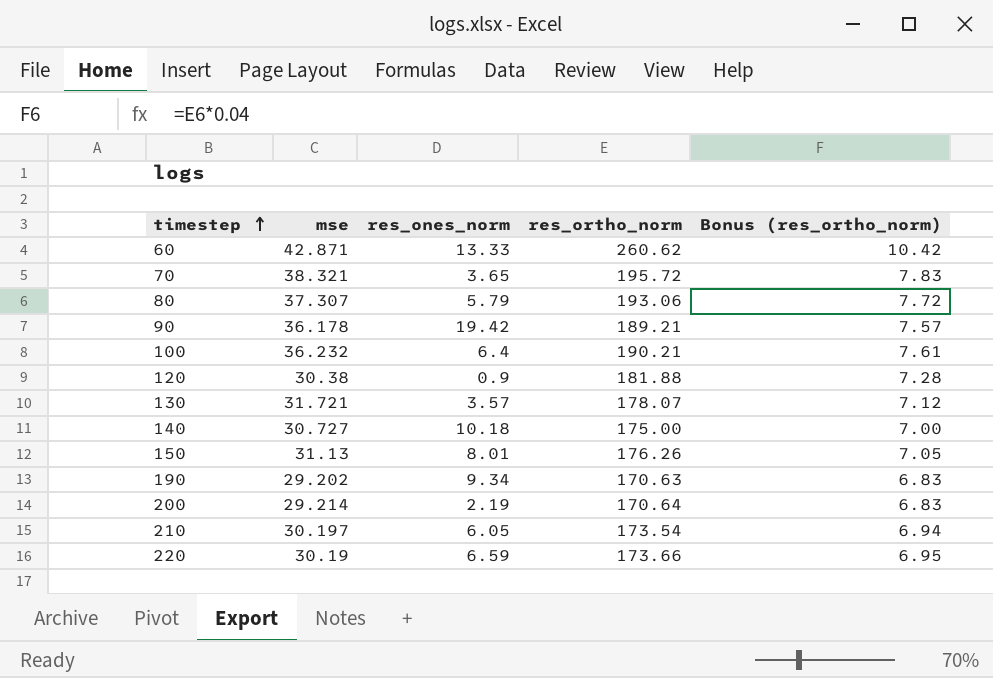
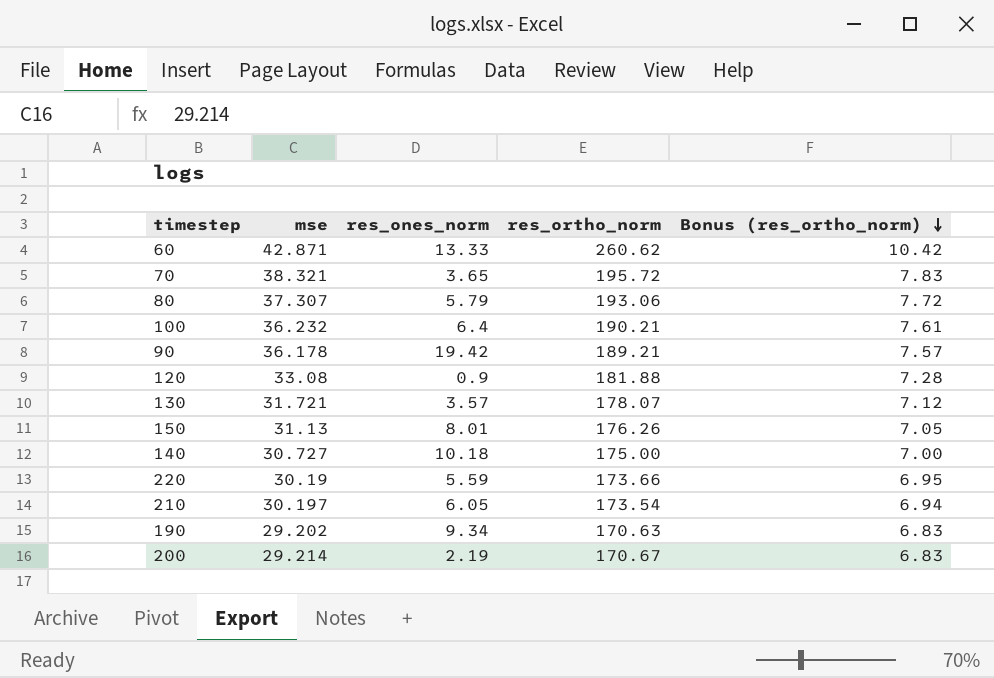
row order: timestep ascending -> Bonus (res_ortho_norm) descending
120 | mse: 30.38 -> 33.08
220 | res_ones_norm: 6.59 -> 5.59
200 | res_ortho_norm: 170.64 -> 170.67

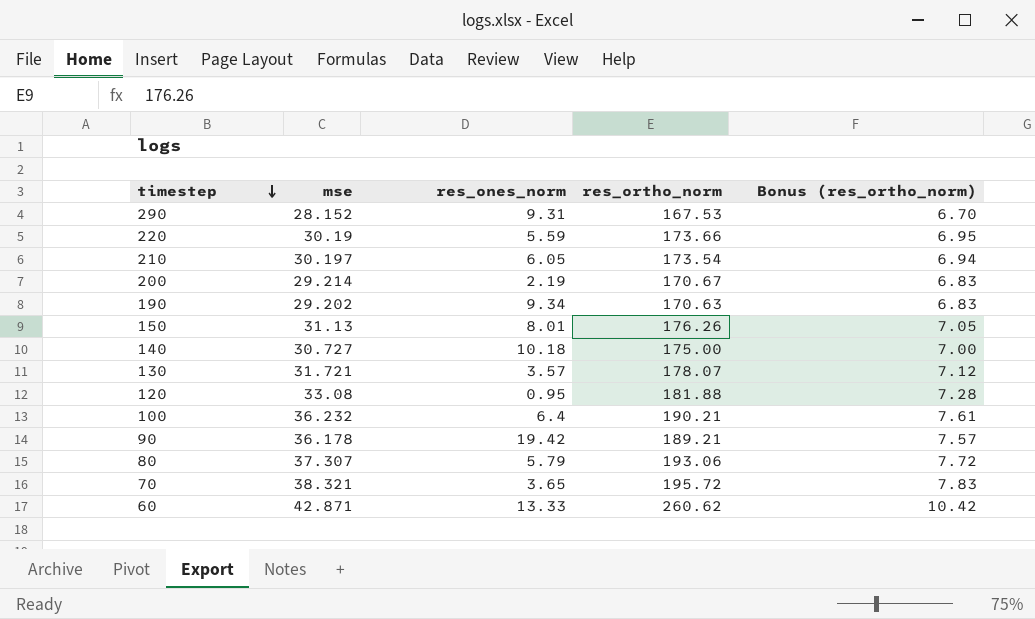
row order: Bonus (res_ortho_norm) descending -> timestep descending
row 290: none -> 28.152 | 9.31 | 167.53 | 6.70
120 | res_ones_norm: 0.9 -> 0.95

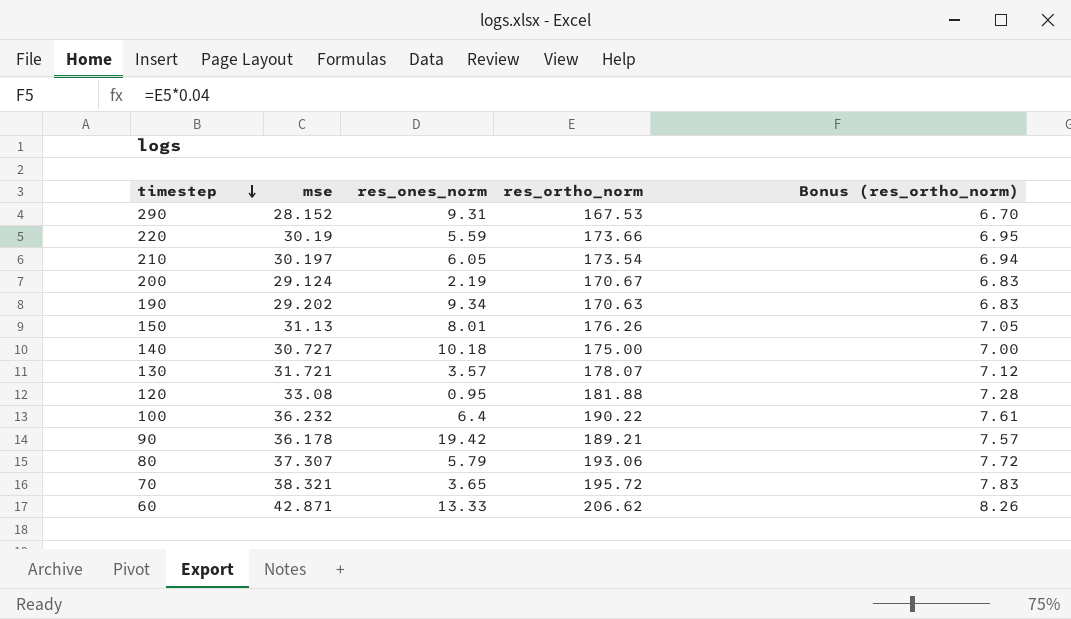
200 | mse: 29.214 -> 29.124
100 | res_ortho_norm: 190.21 -> 190.22
60 | res_ortho_norm: 260.62 -> 206.62
60 | Bonus (res_ortho_norm): 10.42 -> 8.26

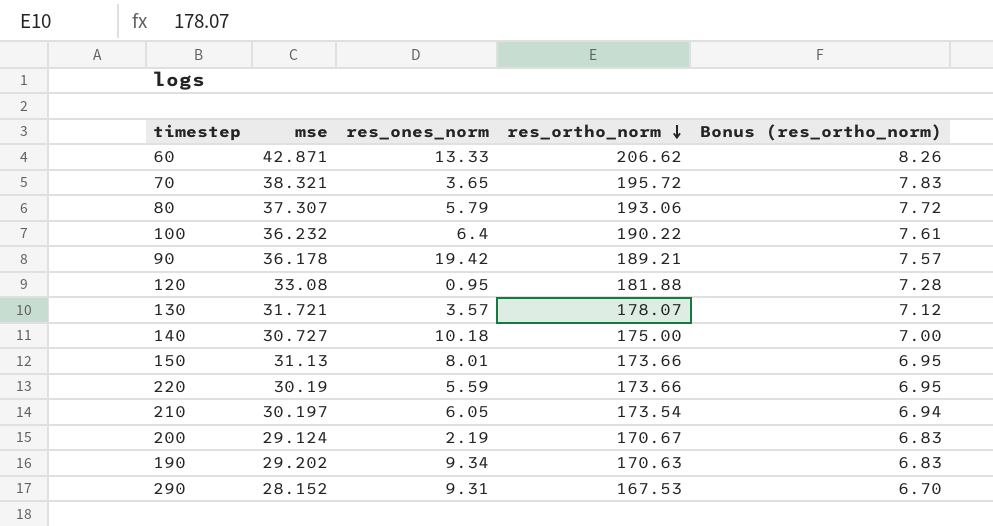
row order: timestep descending -> res_ortho_norm descending
150 | res_ortho_norm: 176.26 -> 173.66
150 | Bonus (res_ortho_norm): 7.05 -> 6.95

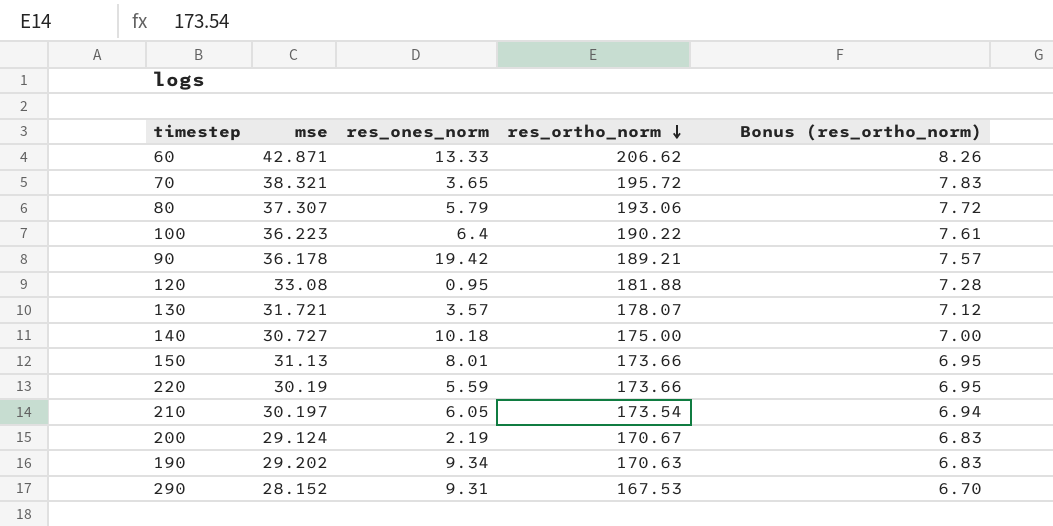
100 | mse: 36.232 -> 36.223

